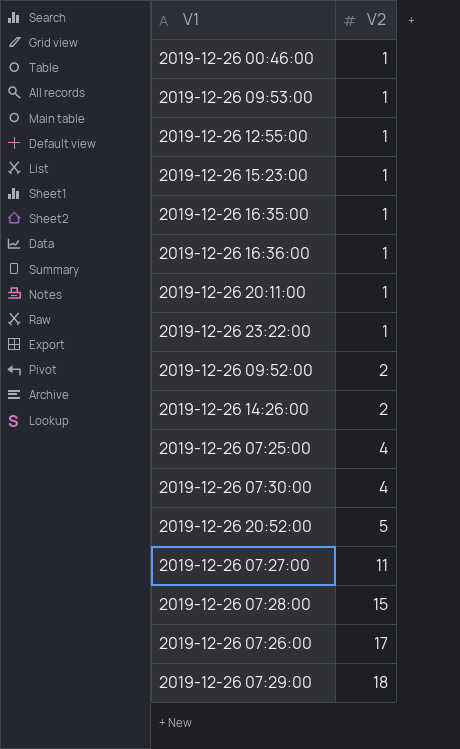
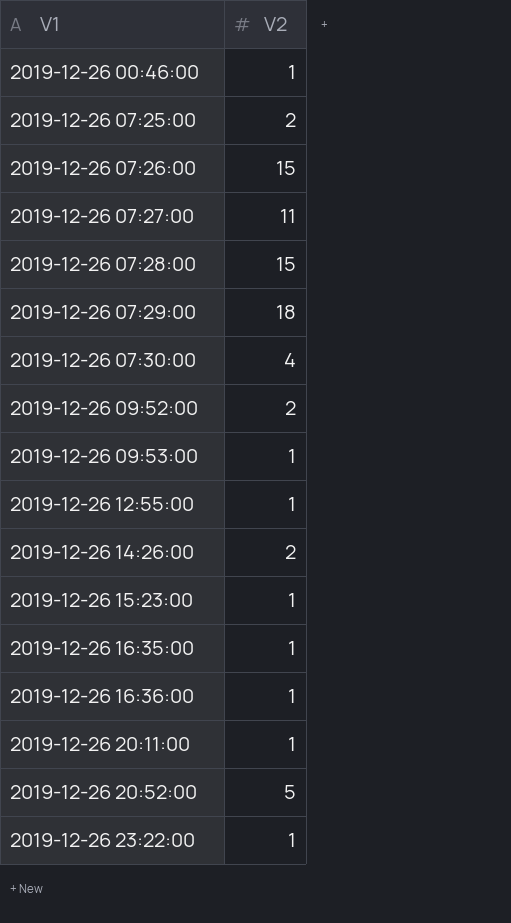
row order: V2 ascending -> V1 ascending
2019-12-26 07:25:00 | V2: 4 -> 2
2019-12-26 07:26:00 | V2: 17 -> 15

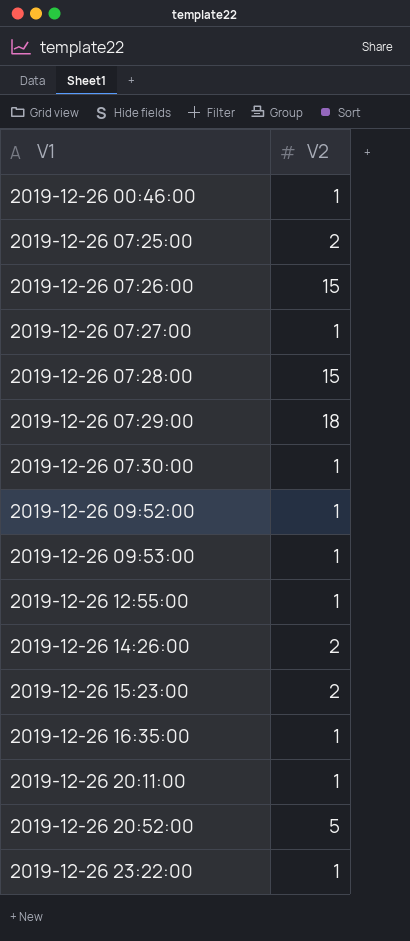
row 2019-12-26 16:36:00: 1 -> none
2019-12-26 07:27:00 | V2: 11 -> 1
2019-12-26 07:30:00 | V2: 4 -> 1
2019-12-26 09:52:00 | V2: 2 -> 1
2019-12-26 15:23:00 | V2: 1 -> 2

